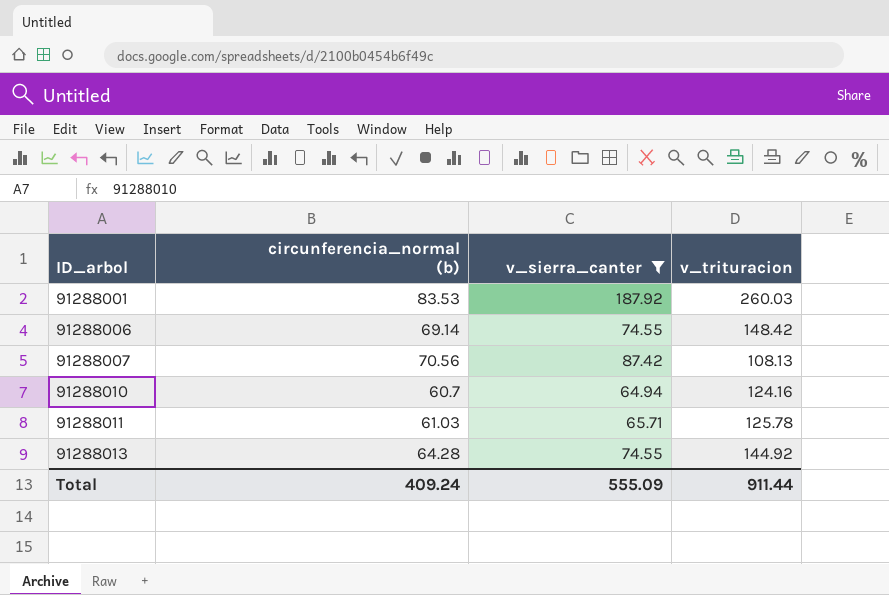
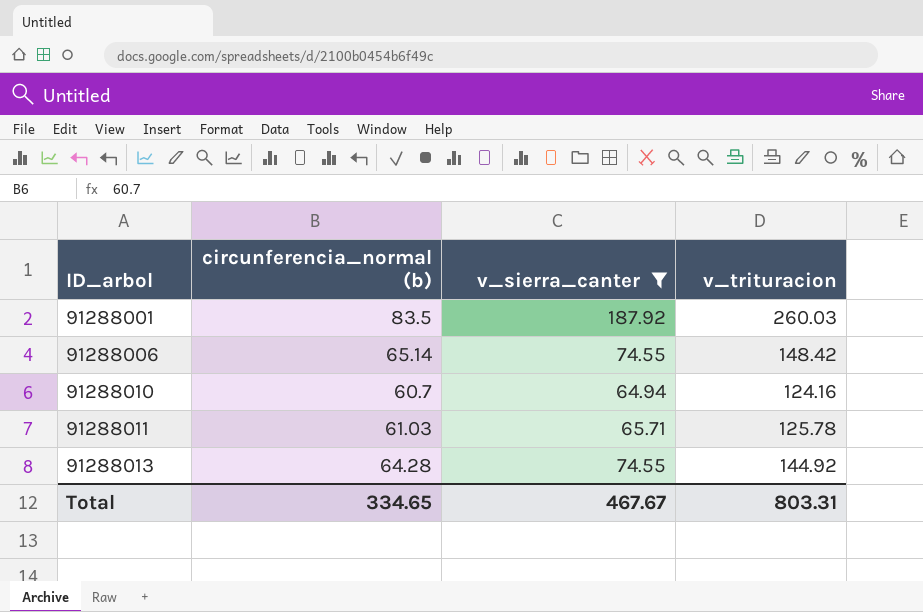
row 91288007: 70.56 | 87.42 | 108.13 -> none
91288001 | circunferencia_normal (b): 83.53 -> 83.5
91288006 | circunferencia_normal (b): 69.14 -> 65.14
Total | circunferencia_normal (b): 409.24 -> 334.65
Total | v_sierra_canter: 555.09 -> 467.67
Total | v_trituracion: 911.44 -> 803.31

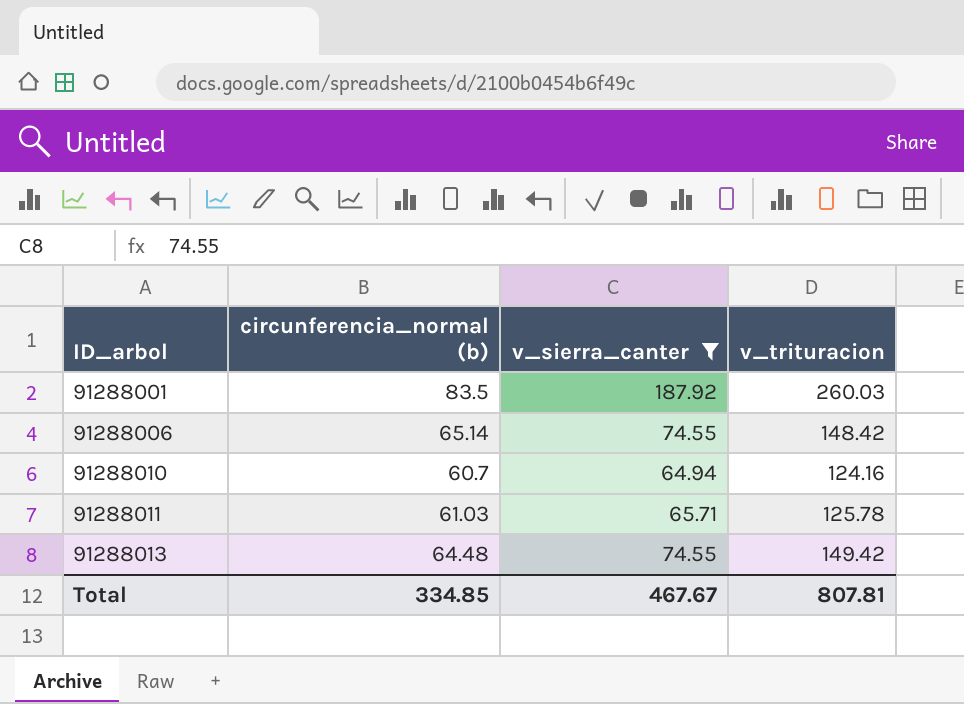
91288013 | circunferencia_normal (b): 64.28 -> 64.48
91288013 | v_trituracion: 144.92 -> 149.42
Total | circunferencia_normal (b): 334.65 -> 334.85
Total | v_trituracion: 803.31 -> 807.81

